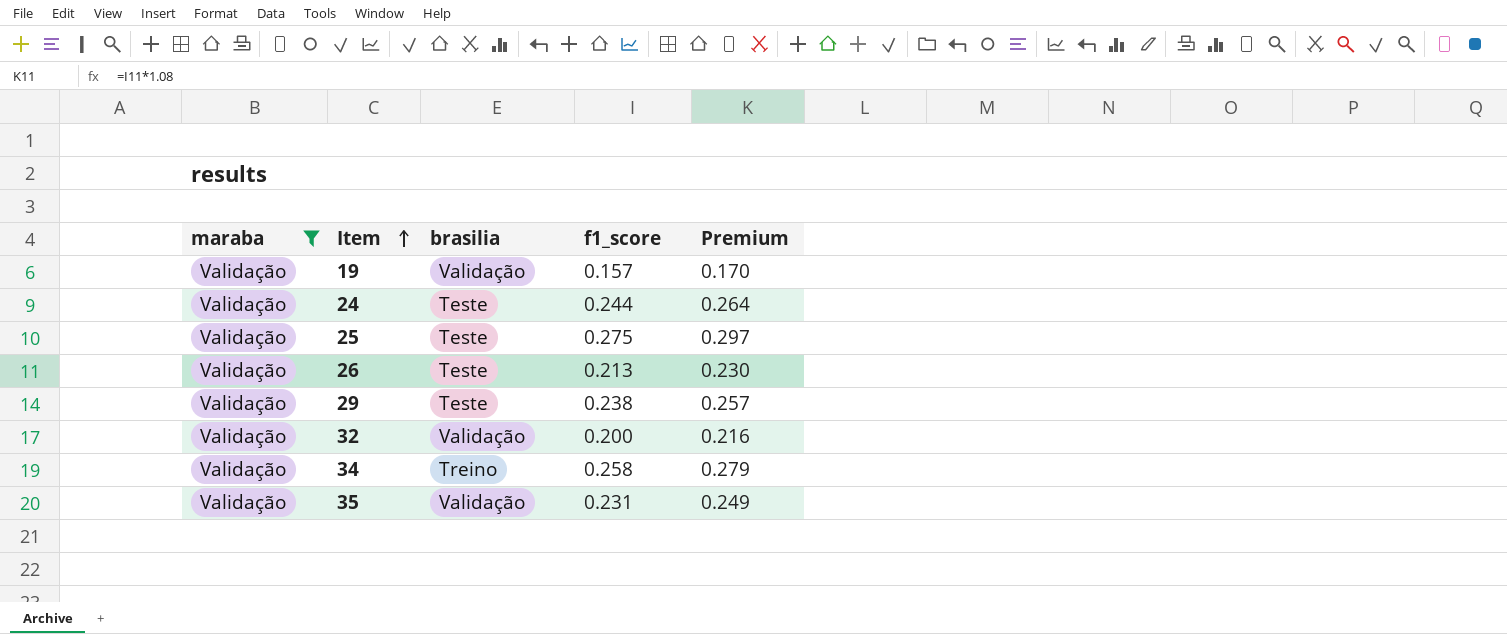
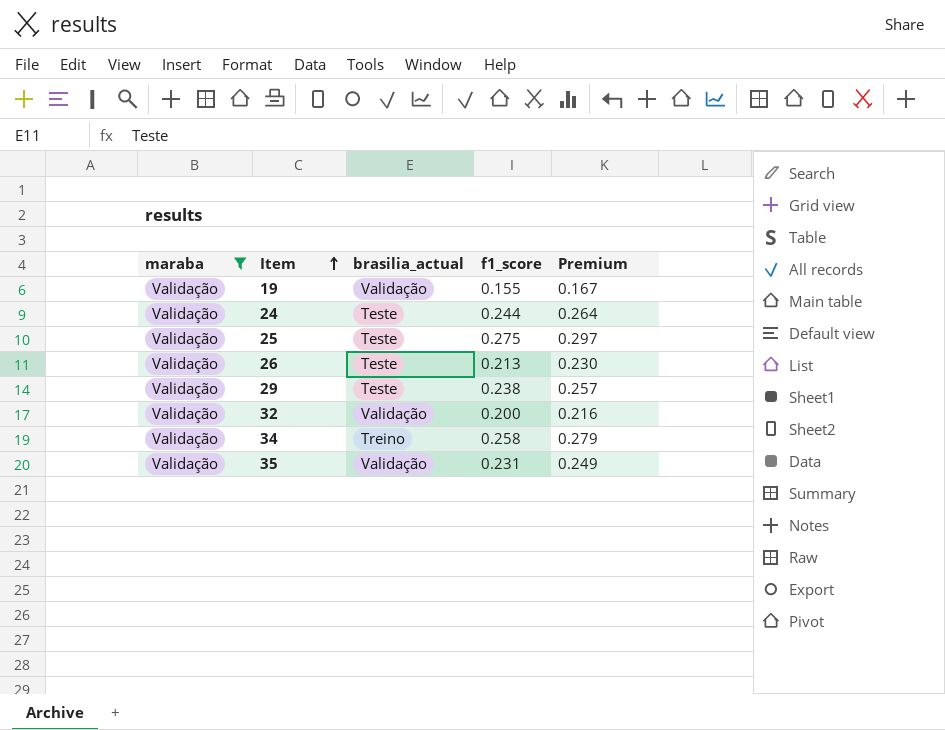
column name: brasilia -> brasilia_actual
19 | f1_score: 0.157 -> 0.155
19 | Premium: 0.170 -> 0.167

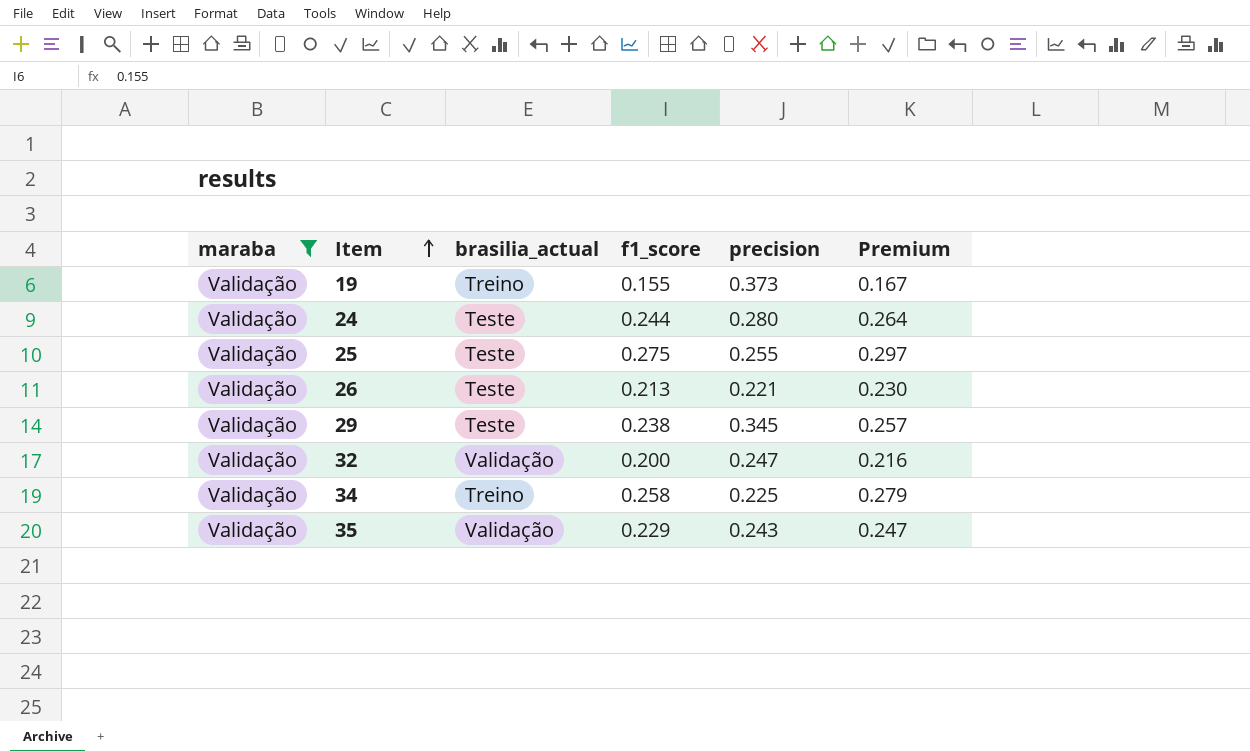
column precision | position: none -> 5
19 | brasilia_actual: Validação -> Treino
35 | f1_score: 0.231 -> 0.229
35 | Premium: 0.249 -> 0.247

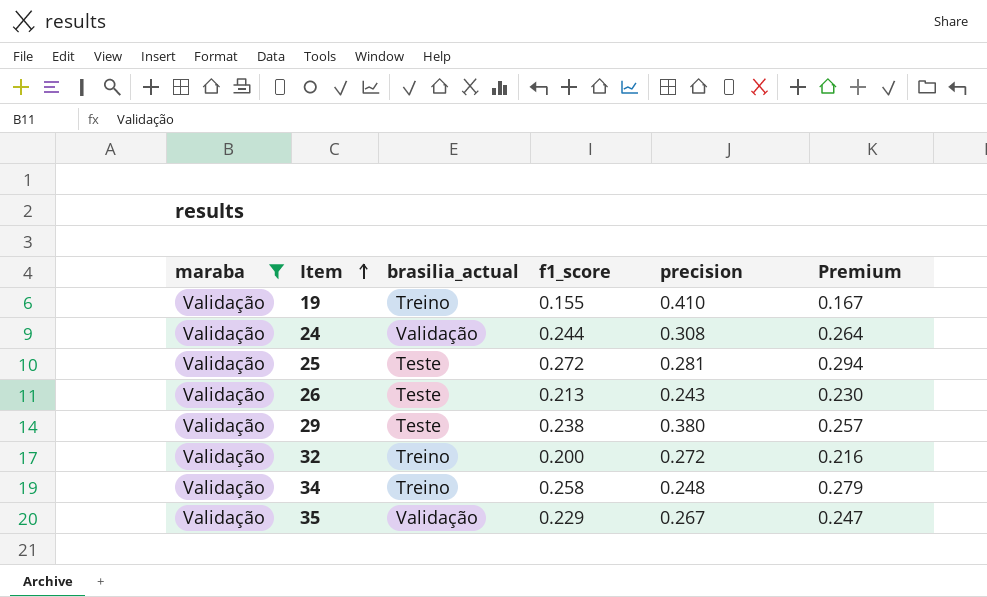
19 | precision: 0.373 -> 0.410
24 | brasilia_actual: Teste -> Validação
24 | precision: 0.280 -> 0.308
25 | f1_score: 0.275 -> 0.272
25 | precision: 0.255 -> 0.281
25 | Premium: 0.297 -> 0.294
26 | precision: 0.221 -> 0.243
29 | precision: 0.345 -> 0.380
32 | brasilia_actual: Validação -> Treino
32 | precision: 0.247 -> 0.272
34 | precision: 0.225 -> 0.248
35 | precision: 0.243 -> 0.267

